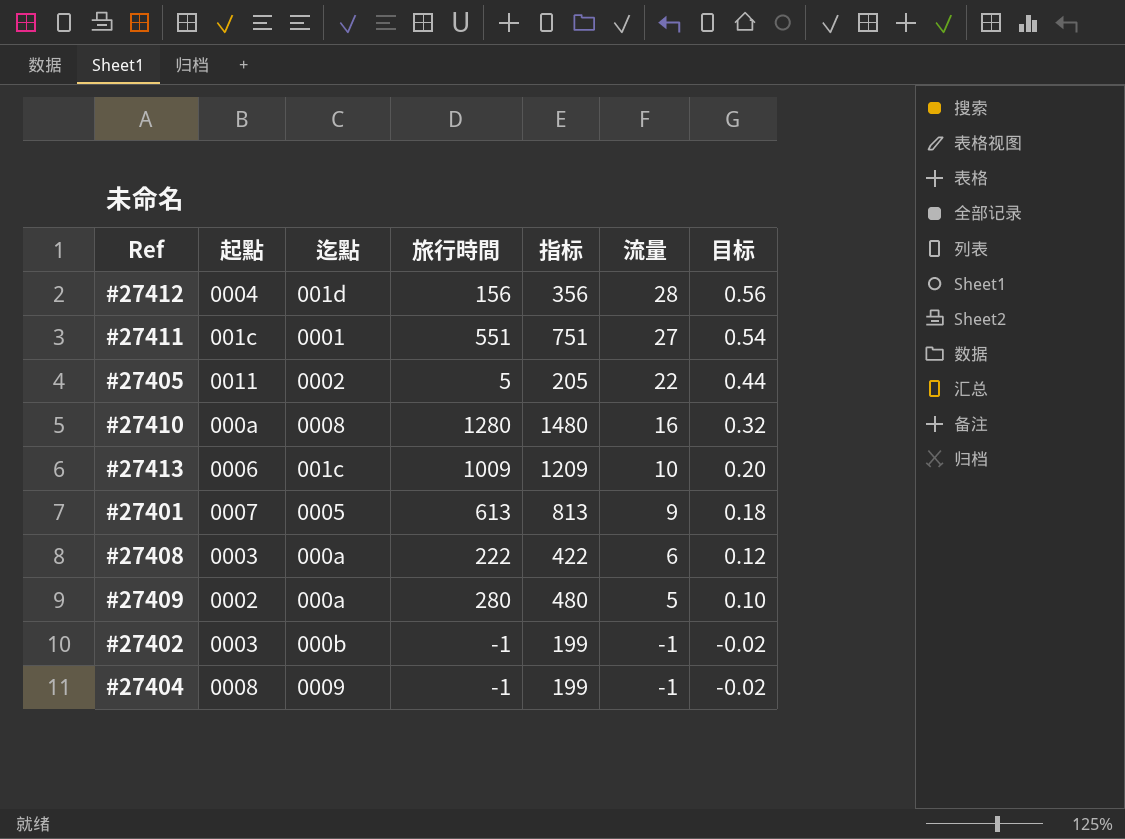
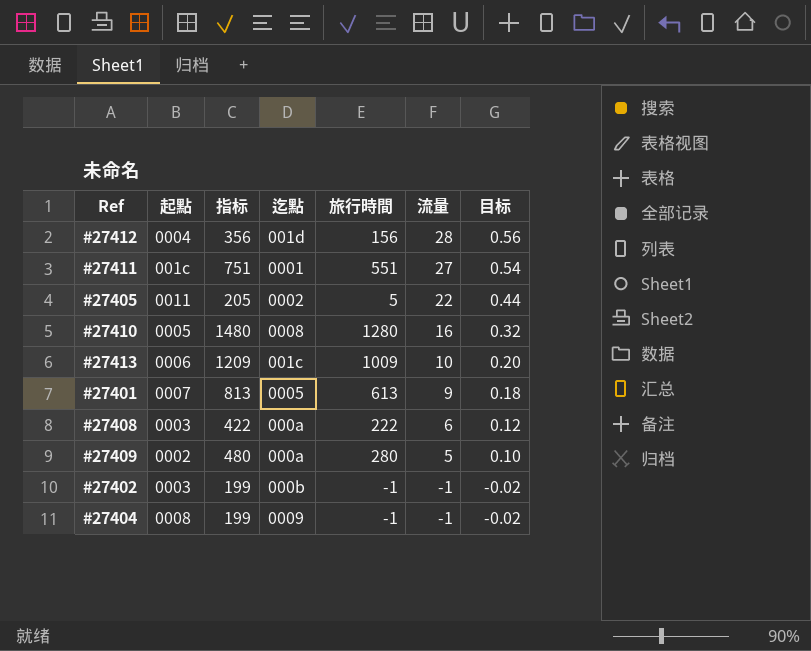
column 指标 | position: 5 -> 3
#27410 | 起點: 000a -> 0005

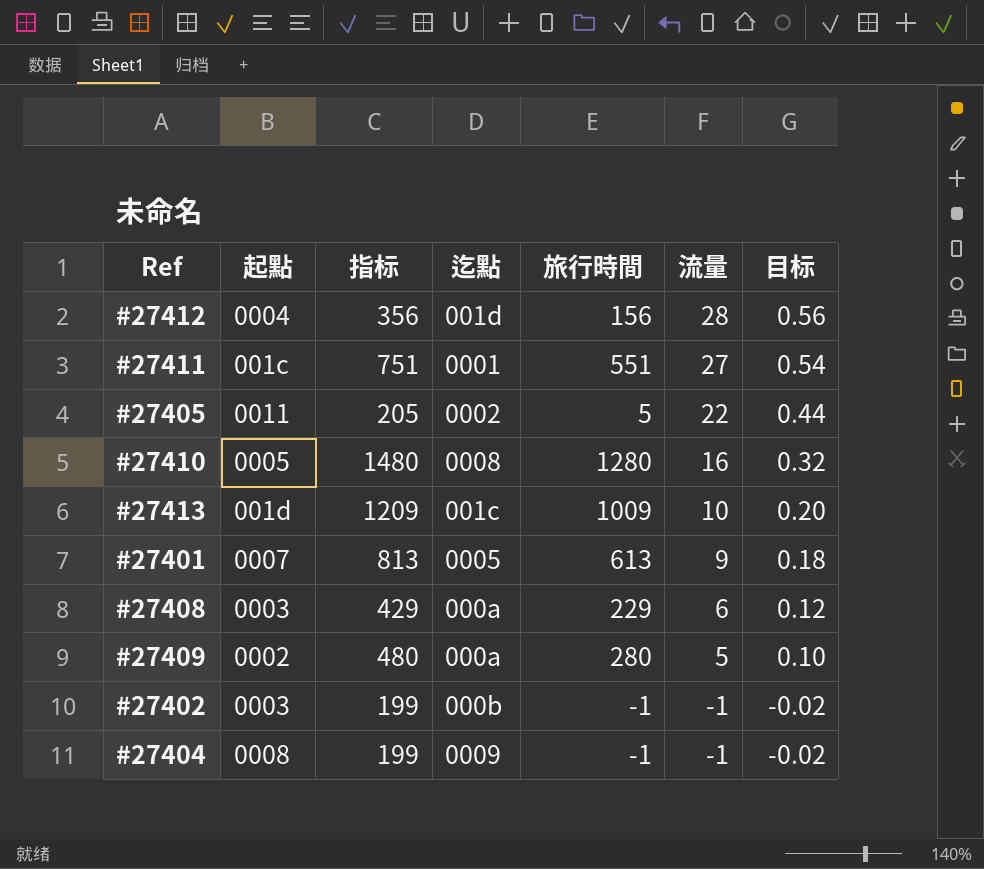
#27413 | 起點: 0006 -> 001d
#27408 | 指标: 422 -> 429
#27408 | 旅行時間: 222 -> 229

